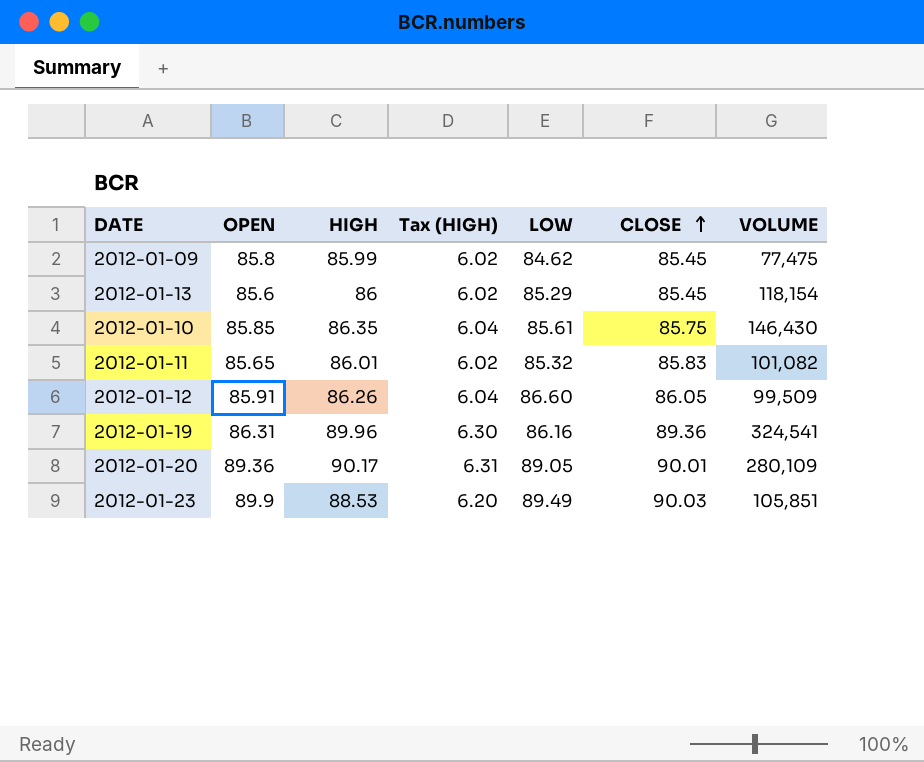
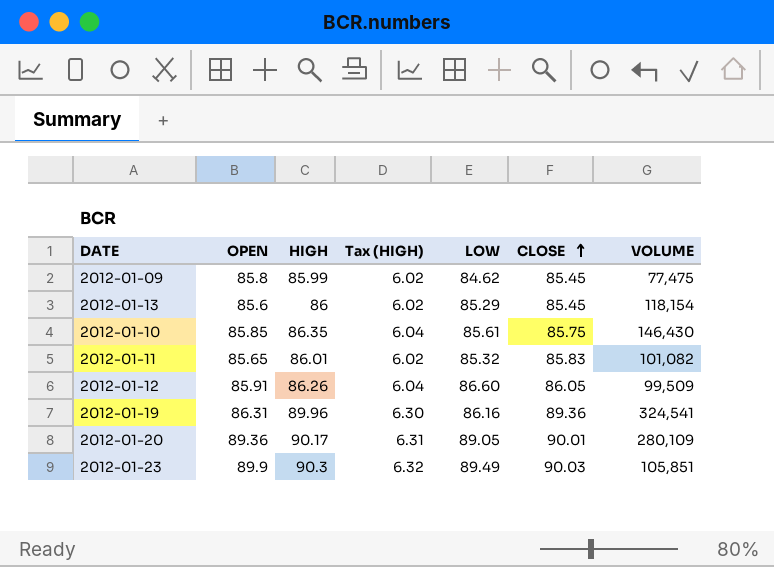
2012-01-23 | HIGH: 88.53 -> 90.3
2012-01-23 | Tax (HIGH): 6.20 -> 6.32

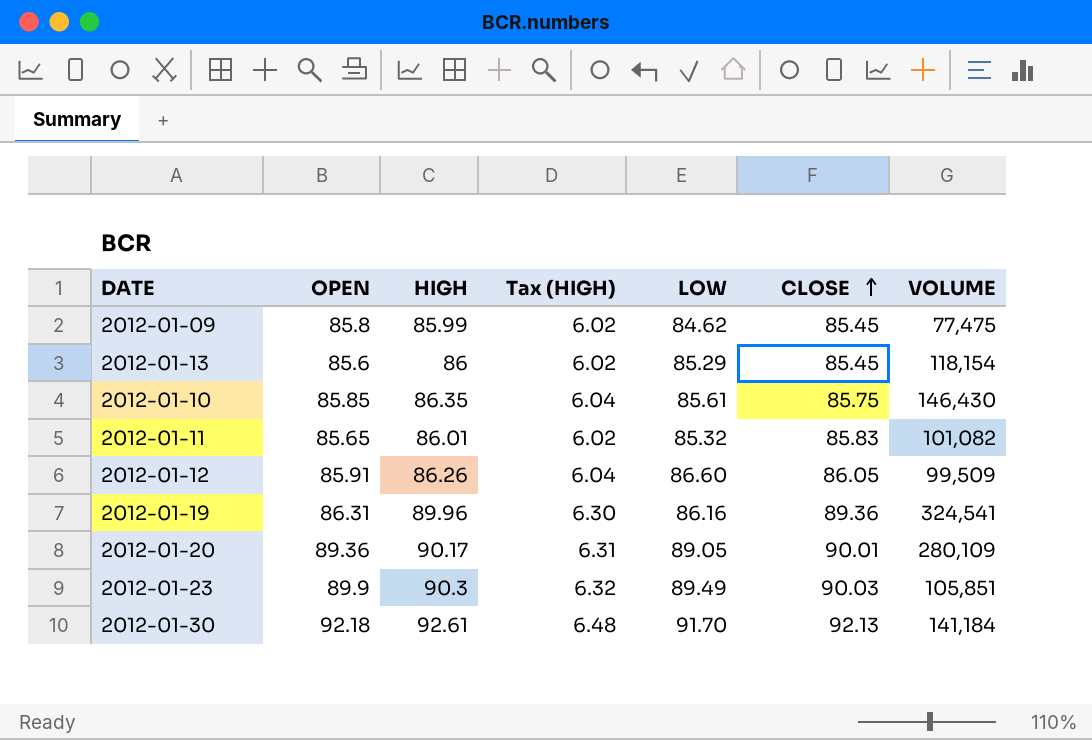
row 2012-01-30: none -> 92.18 | 92.61 | 6.48 | 91.70 | 92.13 | 141,184

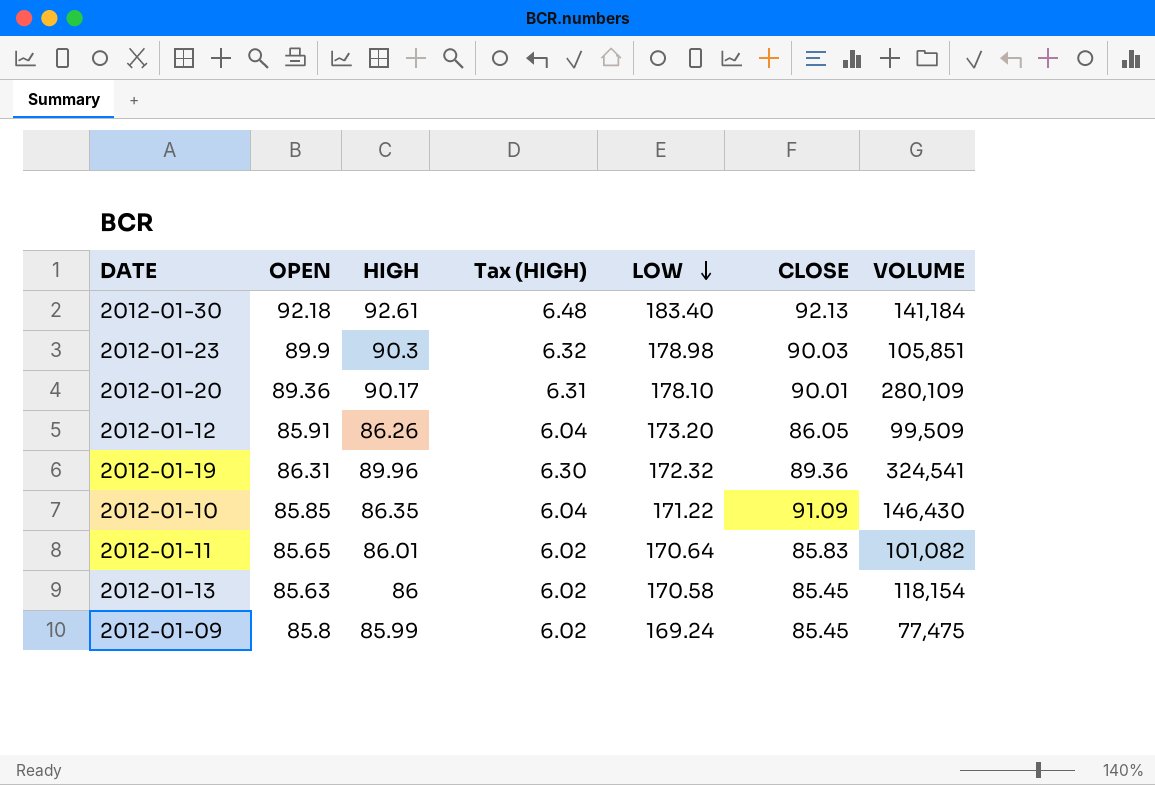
row order: CLOSE ascending -> LOW descending
2012-01-30 | LOW: 91.70 -> 183.40
2012-01-23 | LOW: 89.49 -> 178.98
2012-01-20 | LOW: 89.05 -> 178.10
2012-01-12 | LOW: 86.60 -> 173.20
2012-01-19 | LOW: 86.16 -> 172.32
2012-01-10 | LOW: 85.61 -> 171.22
2012-01-10 | CLOSE: 85.75 -> 91.09
2012-01-11 | LOW: 85.32 -> 170.64
2012-01-13 | OPEN: 85.6 -> 85.63
2012-01-13 | LOW: 85.29 -> 170.58
2012-01-09 | LOW: 84.62 -> 169.24

